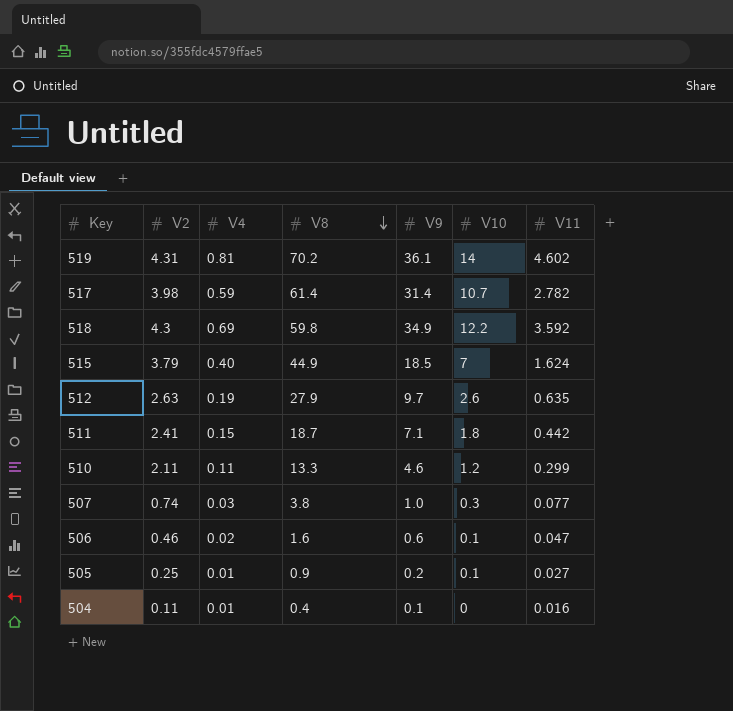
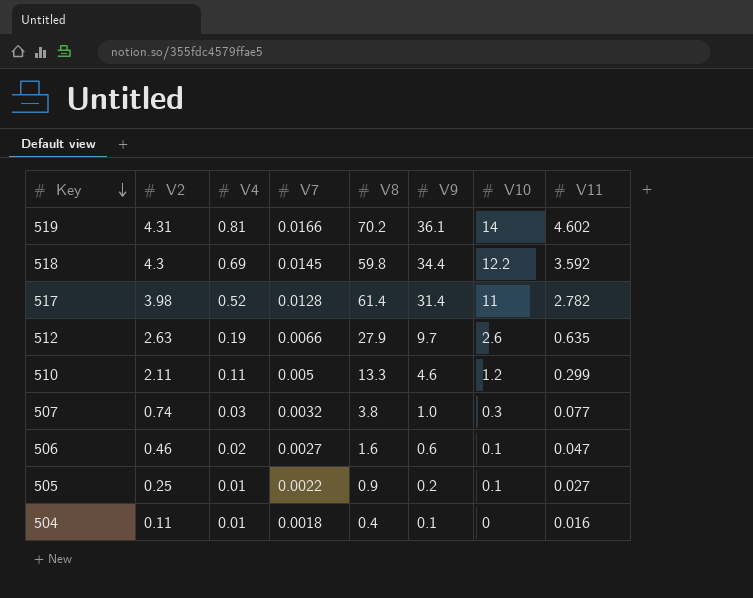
row order: V8 descending -> Key descending
column V7 | position: none -> 4
row 515: 3.79 | 0.40 | 44.9 | 18.5 | 7 | 1.624 -> none
row 511: 2.41 | 0.15 | 18.7 | 7.1 | 1.8 | 0.442 -> none
518 | V9: 34.9 -> 34.4
517 | V4: 0.59 -> 0.52
517 | V10: 10.7 -> 11

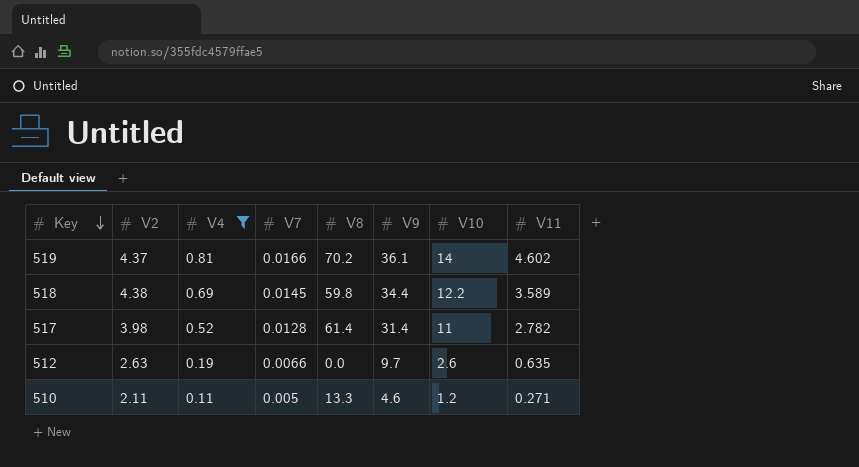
filter: none -> V4 >= 0.11
519 | V2: 4.31 -> 4.37
518 | V2: 4.3 -> 4.38
518 | V11: 3.592 -> 3.589
512 | V8: 27.9 -> 0.0
510 | V11: 0.299 -> 0.271

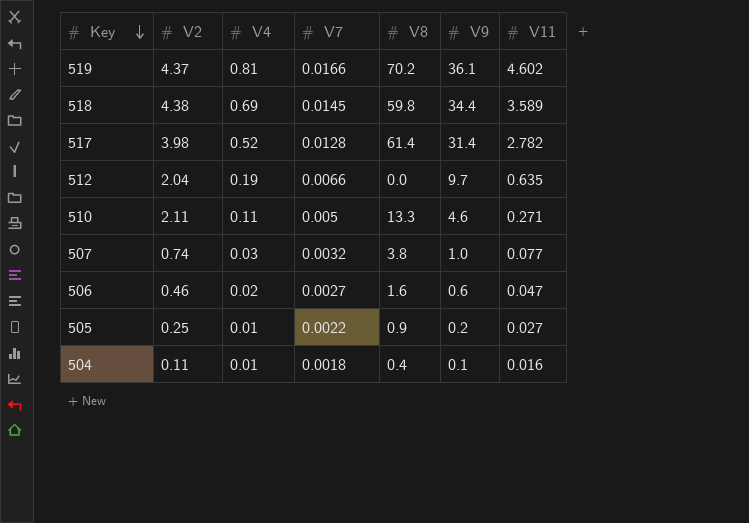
filter: V4 >= 0.11 -> none
column V10 | position: 7 -> none
512 | V2: 2.63 -> 2.04

